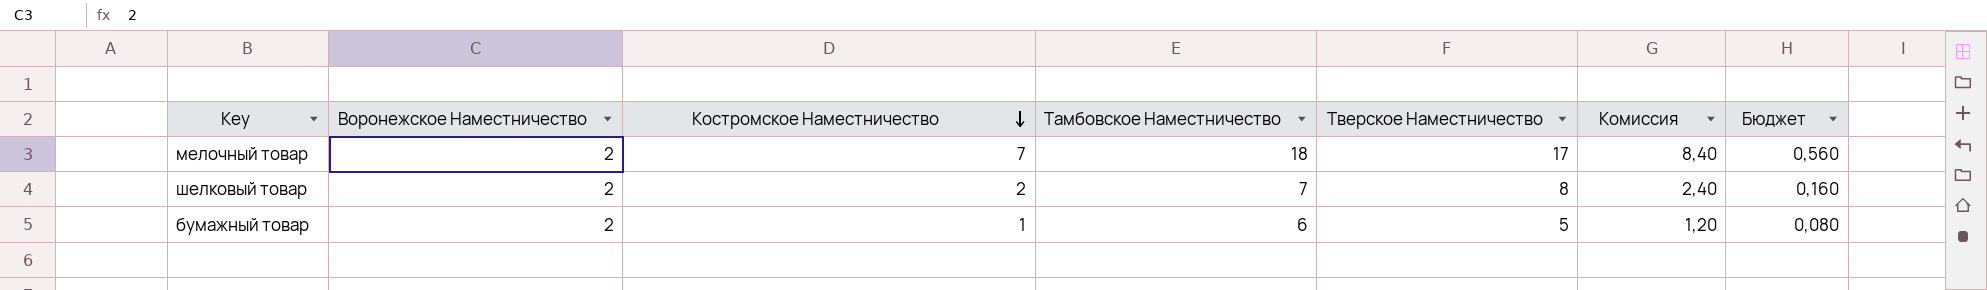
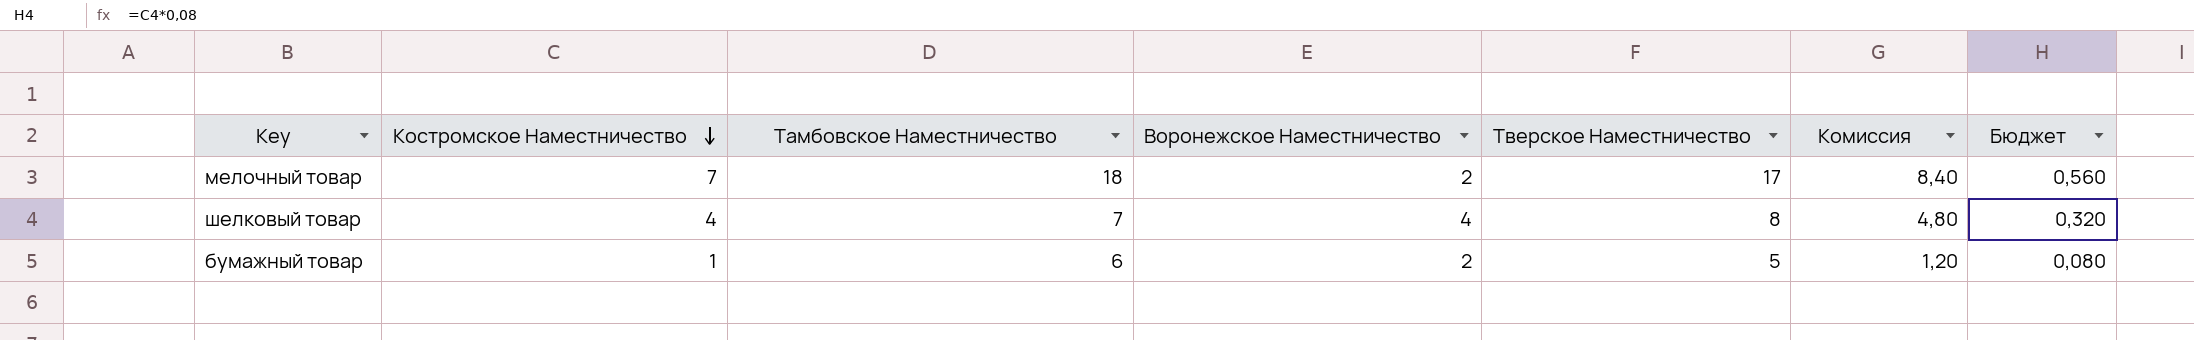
column Воронежское Наместничество | position: 2 -> 4
шелковый товар | Костромское Наместничество: 2 -> 4
шелковый товар | Воронежское Наместничество: 2 -> 4
шелковый товар | Комиссия: 2,40 -> 4,80
шелковый товар | Бюджет: 0,160 -> 0,320

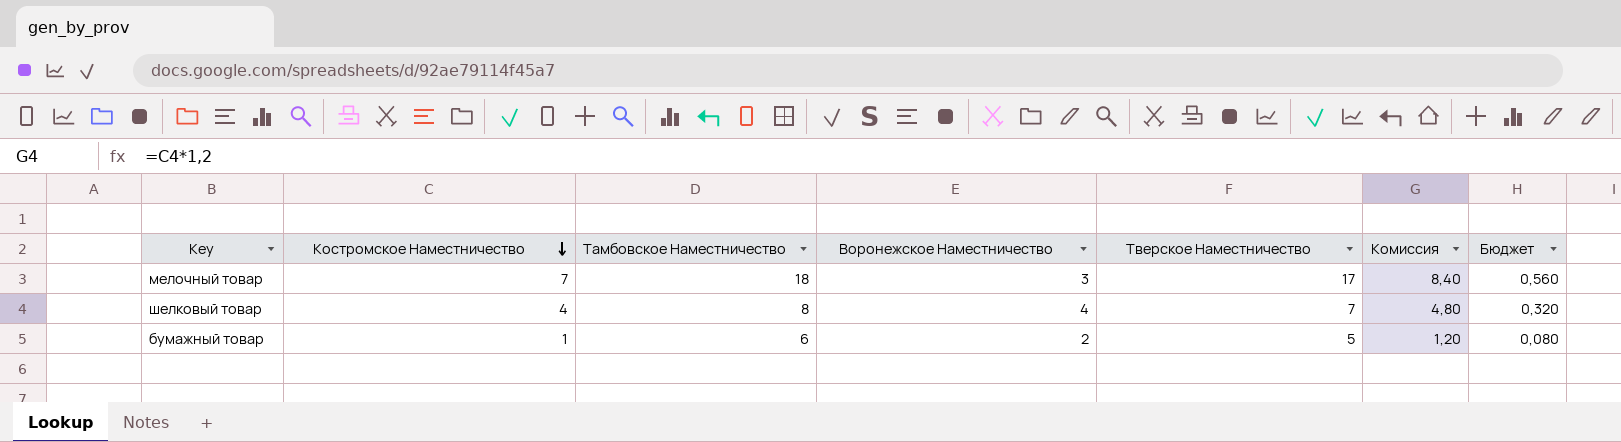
мелочный товар | Воронежское Наместничество: 2 -> 3
шелковый товар | Тамбовское Наместничество: 7 -> 8
шелковый товар | Тверское Наместничество: 8 -> 7

